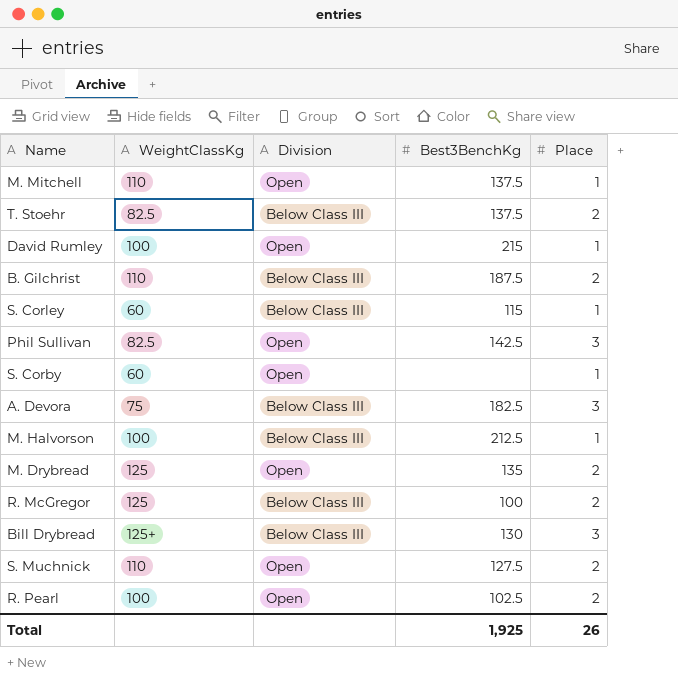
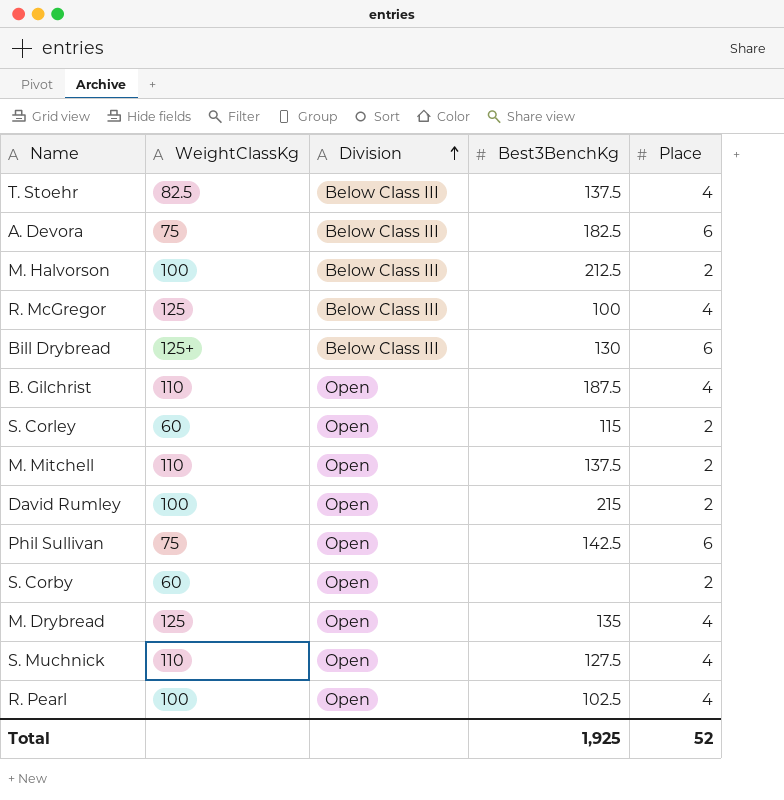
row order: none -> Division ascending
T. Stoehr | Place: 2 -> 4
A. Devora | Place: 3 -> 6
M. Halvorson | Place: 1 -> 2
R. McGregor | Place: 2 -> 4
Bill Drybread | Place: 3 -> 6
B. Gilchrist | Division: Below Class III -> Open
B. Gilchrist | Place: 2 -> 4
S. Corley | Division: Below Class III -> Open
S. Corley | Place: 1 -> 2
M. Mitchell | Place: 1 -> 2
David Rumley | Place: 1 -> 2
Phil Sullivan | WeightClassKg: 82.5 -> 75
Phil Sullivan | Place: 3 -> 6
S. Corby | Place: 1 -> 2
M. Drybread | Place: 2 -> 4
S. Muchnick | Place: 2 -> 4
R. Pearl | Place: 2 -> 4
Total | Place: 26 -> 52

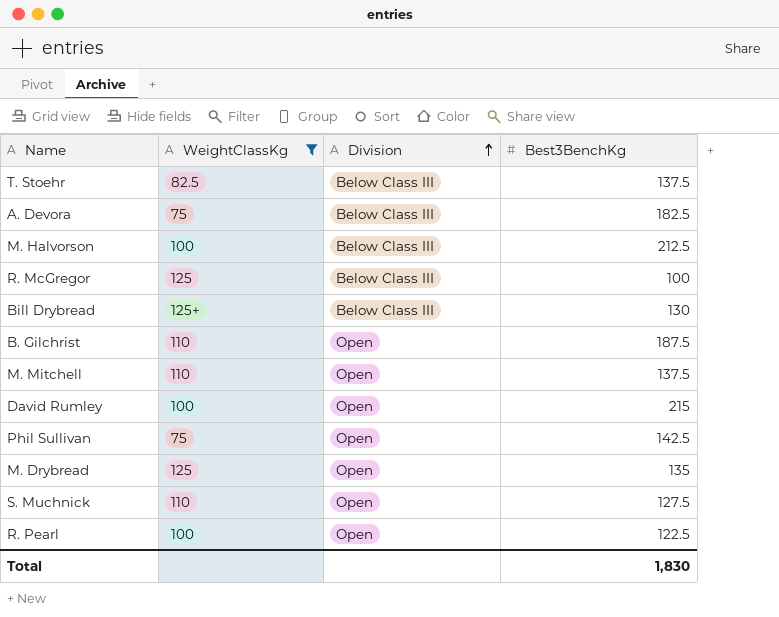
filter: none -> WeightClassKg != 60
column Place | position: 5 -> none
R. Pearl | Best3BenchKg: 102.5 -> 122.5
Total | Best3BenchKg: 1,925 -> 1,830

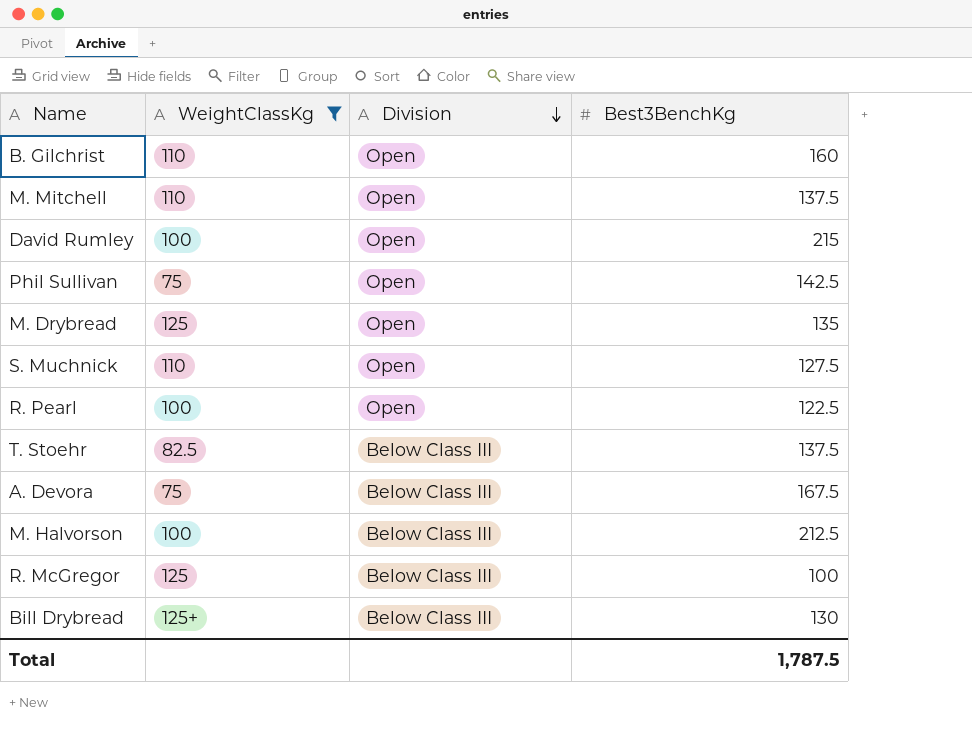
row order: Division ascending -> Division descending
B. Gilchrist | Best3BenchKg: 187.5 -> 160
A. Devora | Best3BenchKg: 182.5 -> 167.5
Total | Best3BenchKg: 1,830 -> 1,787.5

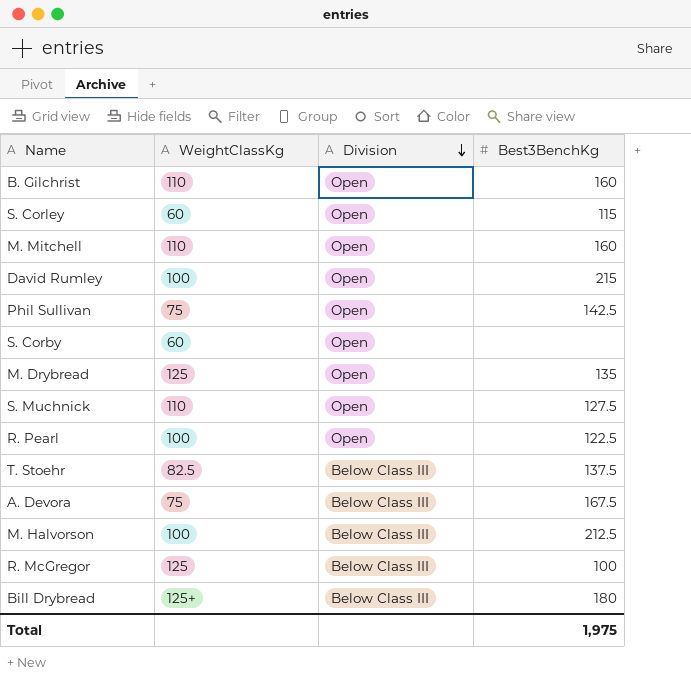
filter: WeightClassKg != 60 -> none
M. Mitchell | Best3BenchKg: 137.5 -> 160
Bill Drybread | Best3BenchKg: 130 -> 180
Total | Best3BenchKg: 1,787.5 -> 1,975

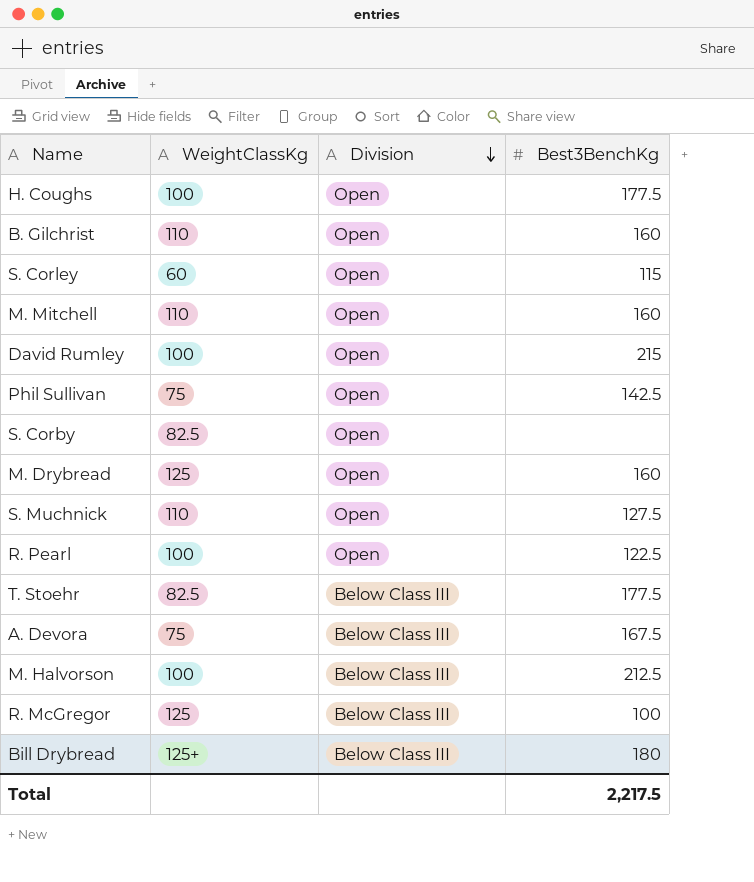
row H. Coughs: none -> 100 | Open | 177.5
S. Corby | WeightClassKg: 60 -> 82.5
M. Drybread | Best3BenchKg: 135 -> 160
T. Stoehr | Best3BenchKg: 137.5 -> 177.5
Total | Best3BenchKg: 1,975 -> 2,217.5

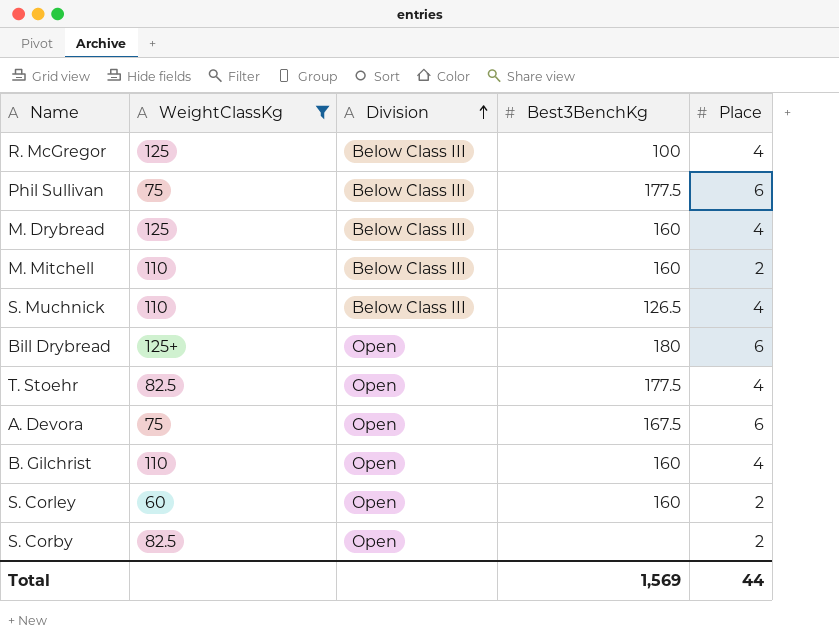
filter: none -> WeightClassKg != 100
row order: Division descending -> Division ascending
column Place | position: none -> 5
Phil Sullivan | Division: Open -> Below Class III
Phil Sullivan | Best3BenchKg: 142.5 -> 177.5
M. Drybread | Division: Open -> Below Class III
M. Mitchell | Division: Open -> Below Class III
S. Muchnick | Division: Open -> Below Class III
S. Muchnick | Best3BenchKg: 127.5 -> 126.5
Bill Drybread | Division: Below Class III -> Open
T. Stoehr | Division: Below Class III -> Open
A. Devora | Division: Below Class III -> Open
S. Corley | Best3BenchKg: 115 -> 160
Total | Best3BenchKg: 2,217.5 -> 1,569

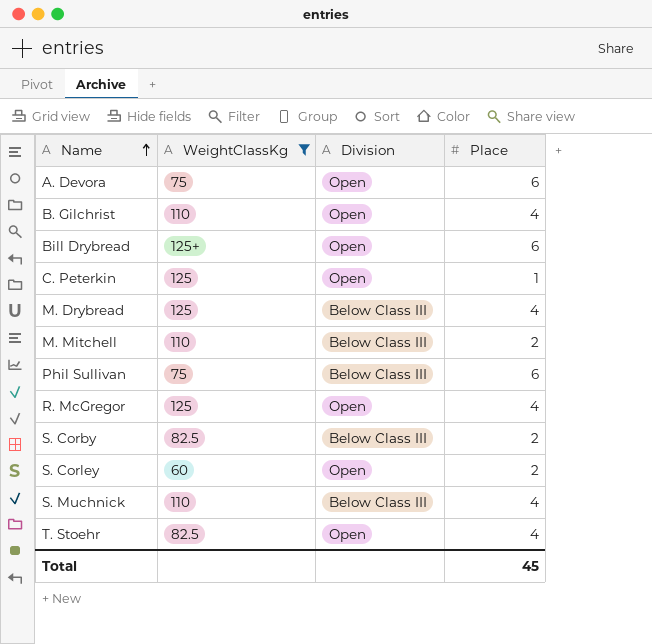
row order: Division ascending -> Name ascending
column Best3BenchKg | position: 4 -> none
row C. Peterkin: none -> 125 | Open | 1
R. McGregor | Division: Below Class III -> Open
S. Corby | Division: Open -> Below Class III
Total | Place: 44 -> 45

